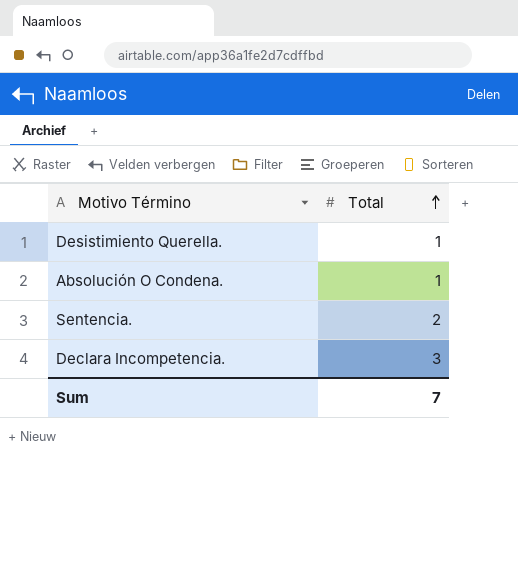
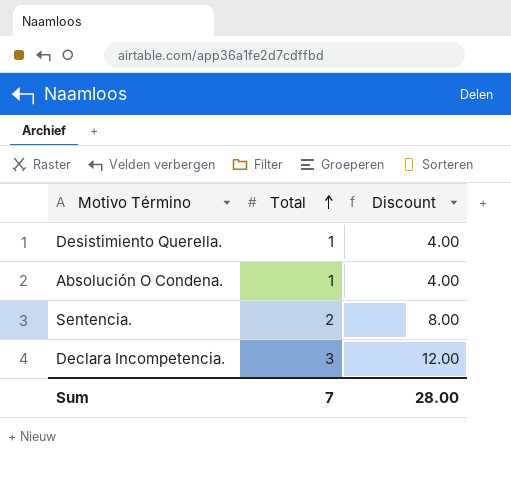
column Discount | formula: none -> [Total] * 4

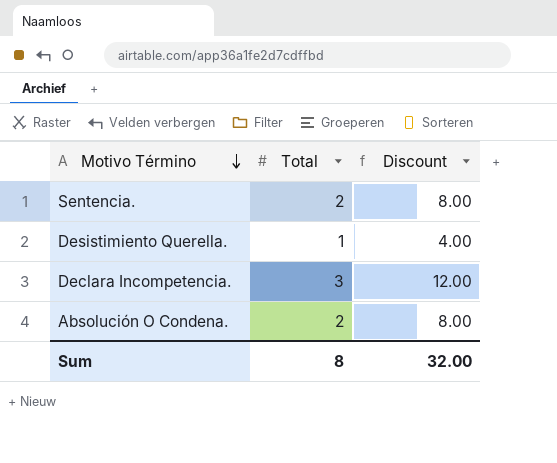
row order: Total ascending -> Motivo Término descending
Absolución O Condena. | Total: 1 -> 2
Absolución O Condena. | Discount: 4.00 -> 8.00
Sum | Total: 7 -> 8
Sum | Discount: 28.00 -> 32.00

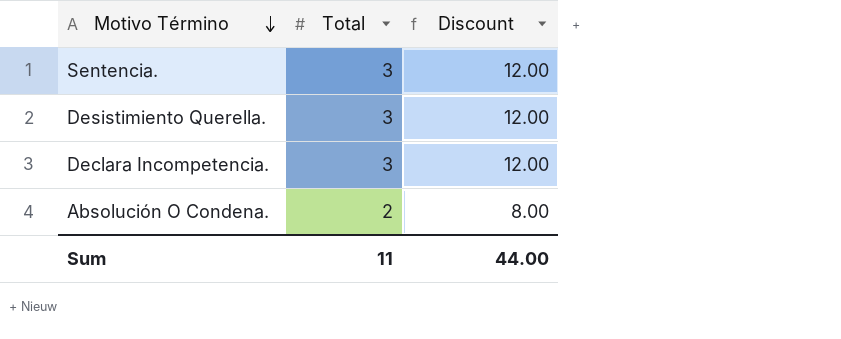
Sentencia. | Total: 2 -> 3
Sentencia. | Discount: 8.00 -> 12.00
Desistimiento Querella. | Total: 1 -> 3
Desistimiento Querella. | Discount: 4.00 -> 12.00
Sum | Total: 8 -> 11
Sum | Discount: 32.00 -> 44.00

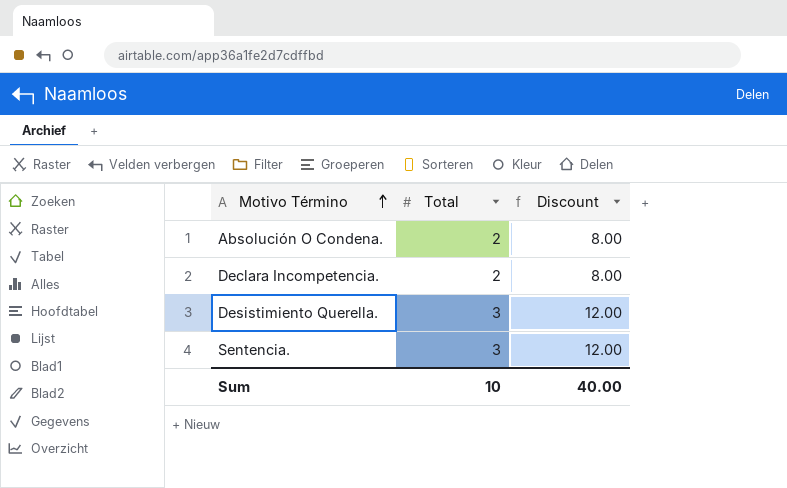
row order: Motivo Término descending -> Motivo Término ascending
Declara Incompetencia. | Total: 3 -> 2
Declara Incompetencia. | Discount: 12.00 -> 8.00
Sum | Total: 11 -> 10
Sum | Discount: 44.00 -> 40.00

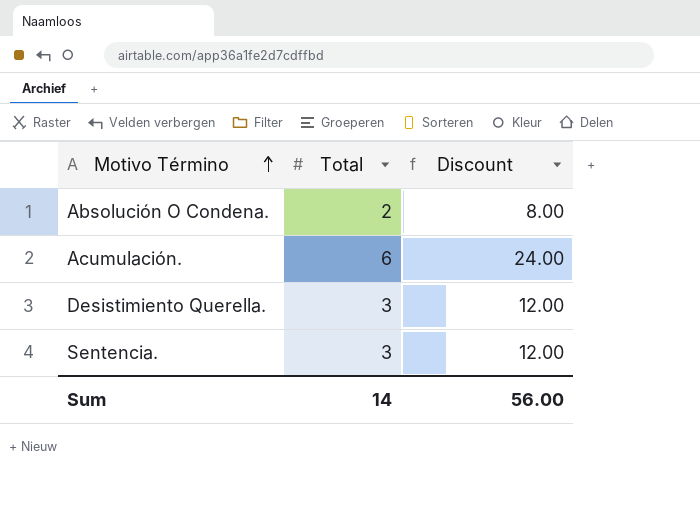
row Declara Incompetencia.: 2 | 8.00 -> none
row Acumulación.: none -> 6 | 24.00
Sum | Total: 10 -> 14
Sum | Discount: 40.00 -> 56.00

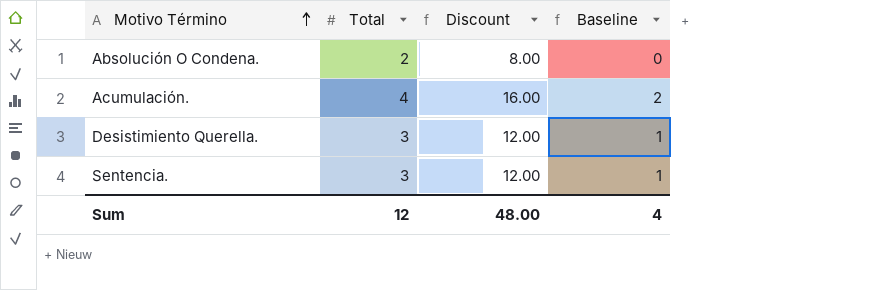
column Baseline | formula: none -> [Total] - 2
Acumulación. | Total: 6 -> 4
Acumulación. | Discount: 24.00 -> 16.00
Sum | Total: 14 -> 12
Sum | Discount: 56.00 -> 48.00

